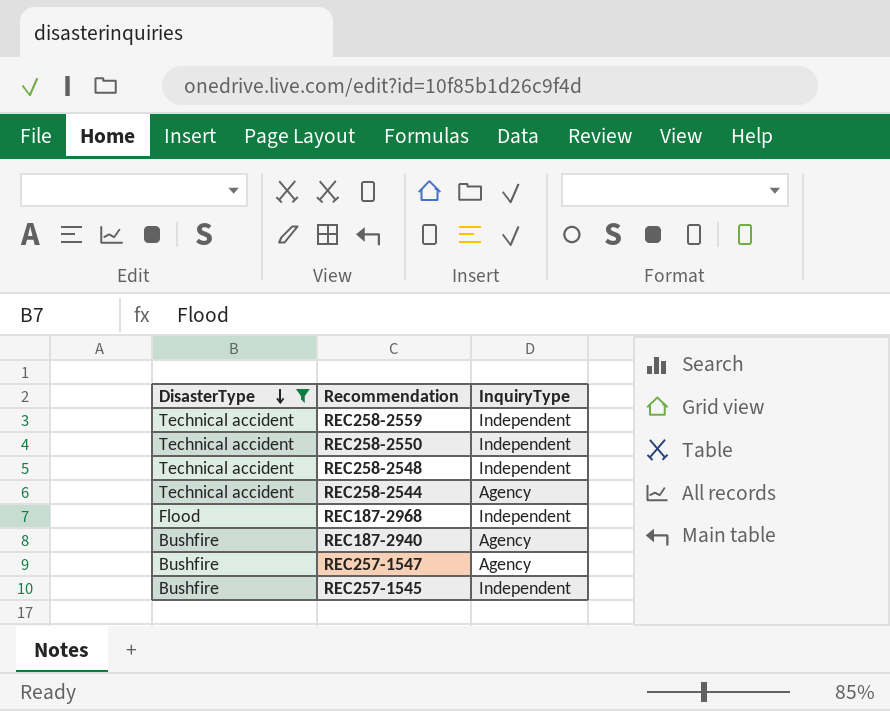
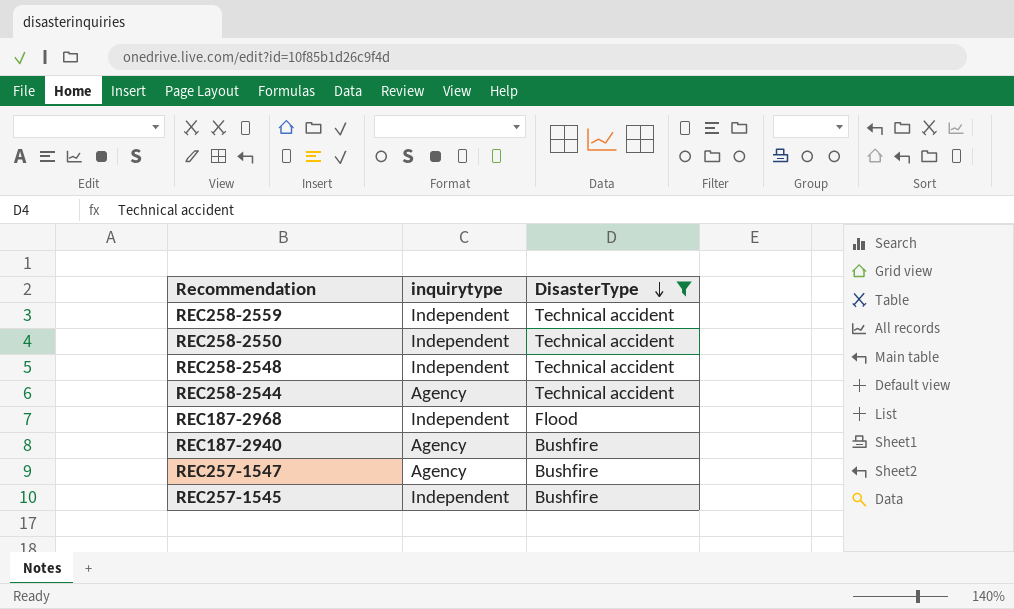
column name: InquiryType -> inquirytype
column DisasterType | position: 1 -> 3

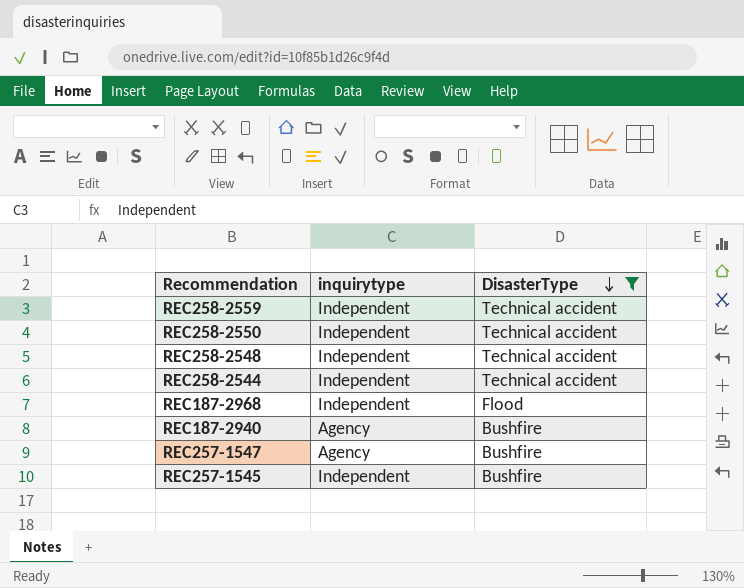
REC258-2544 | inquirytype: Agency -> Independent

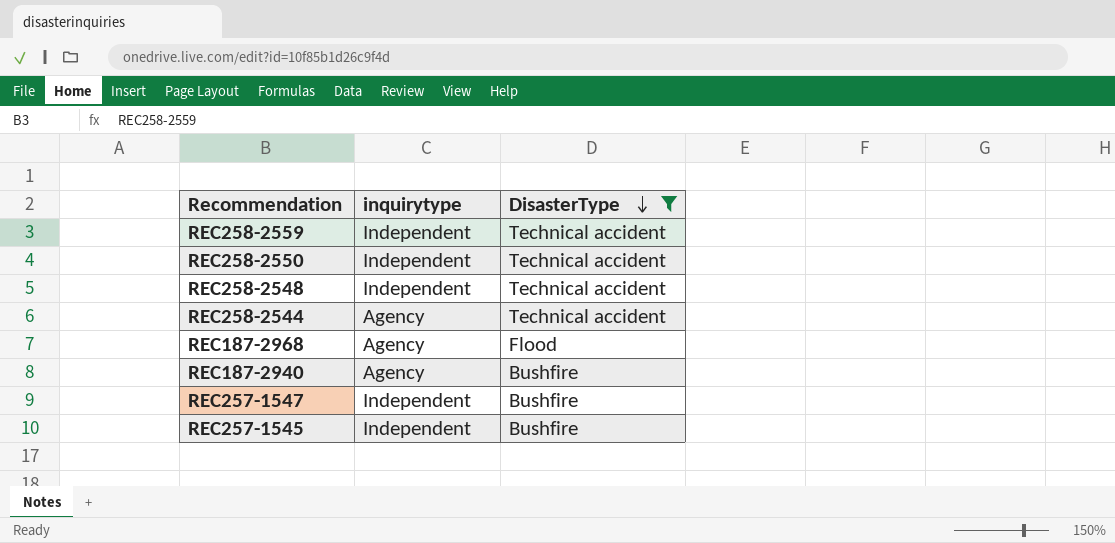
REC258-2544 | inquirytype: Independent -> Agency
REC187-2968 | inquirytype: Independent -> Agency
REC257-1547 | inquirytype: Agency -> Independent

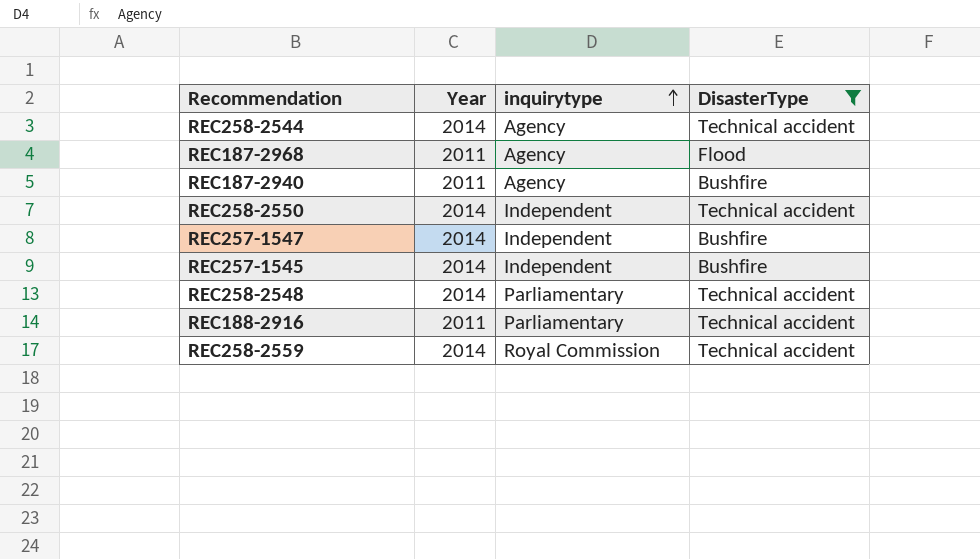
row order: DisasterType descending -> inquirytype ascending
column Year | position: none -> 2
REC258-2548 | inquirytype: Independent -> Parliamentary
row REC188-2916: none -> 2011 | Parliamentary | Technical accident
REC258-2559 | inquirytype: Independent -> Royal Commission

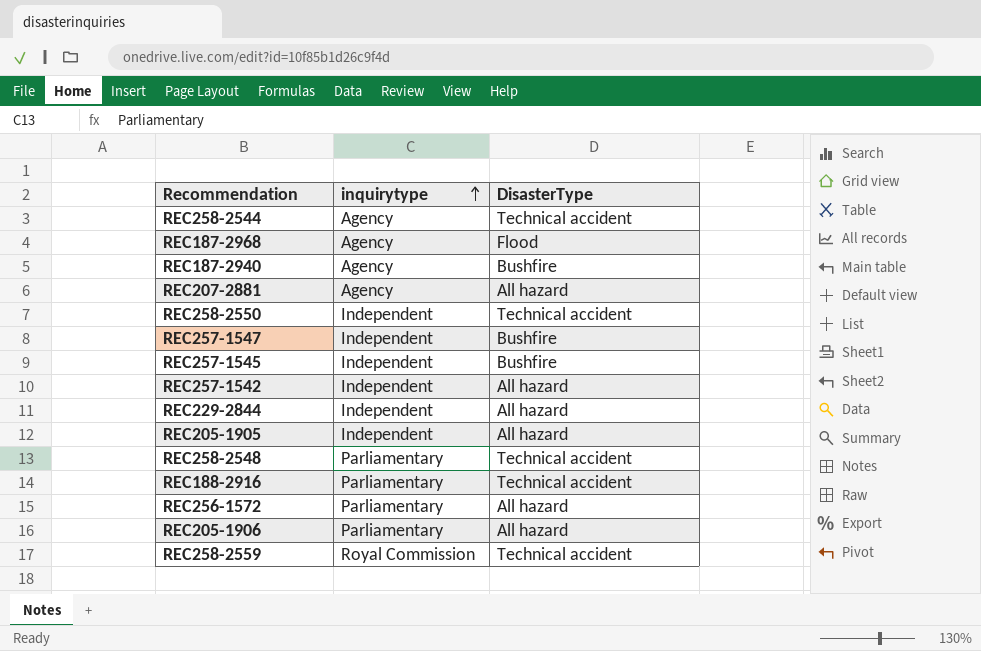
filter: DisasterType != All hazard -> none
column Year | position: 2 -> none

